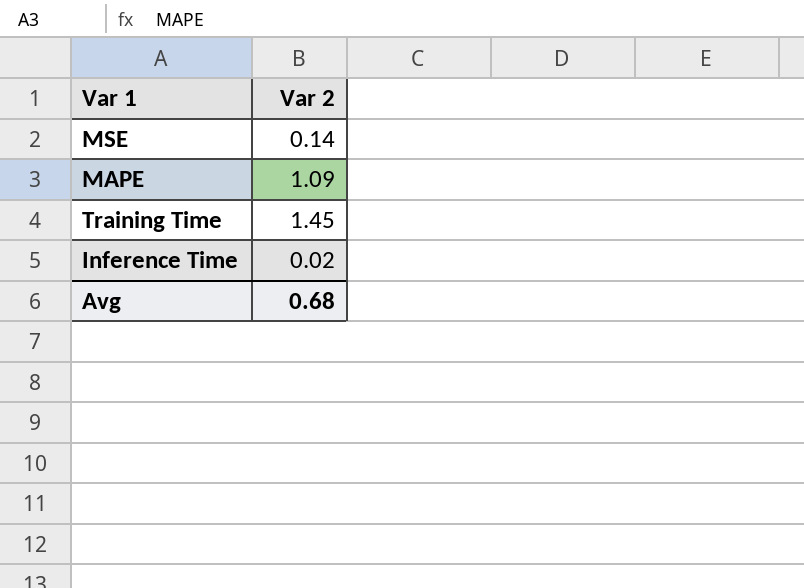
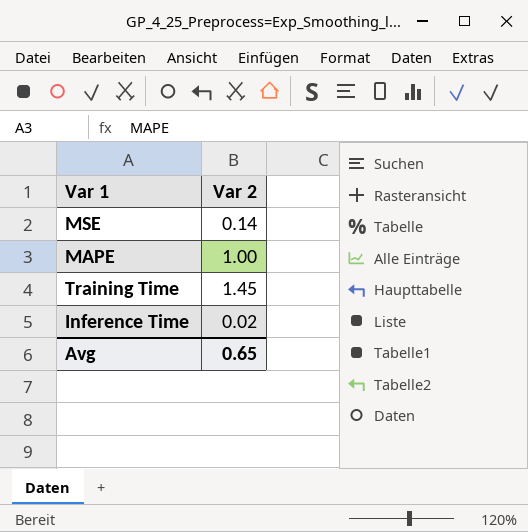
MAPE | Var 2: 1.09 -> 1.00
Avg | Var 2: 0.68 -> 0.65

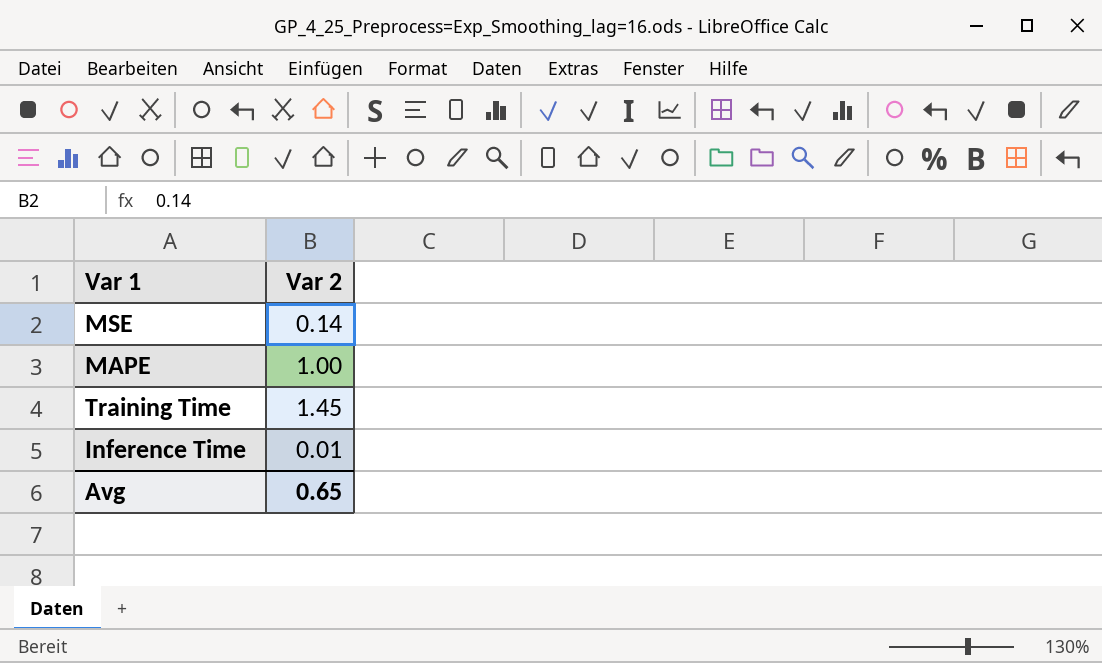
Inference Time | Var 2: 0.02 -> 0.01

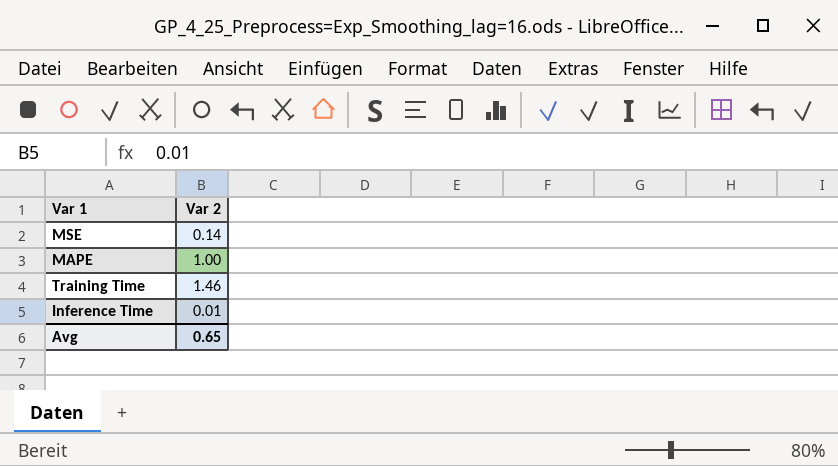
Training Time | Var 2: 1.45 -> 1.46

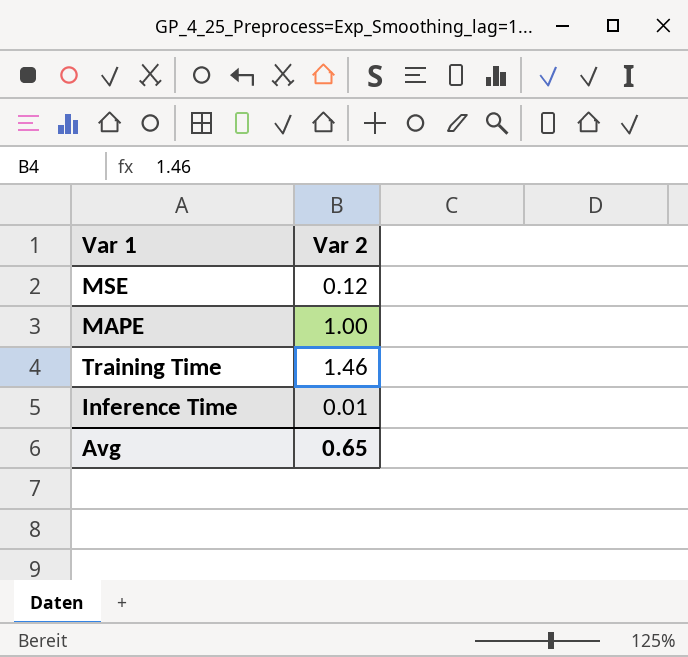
MSE | Var 2: 0.14 -> 0.12

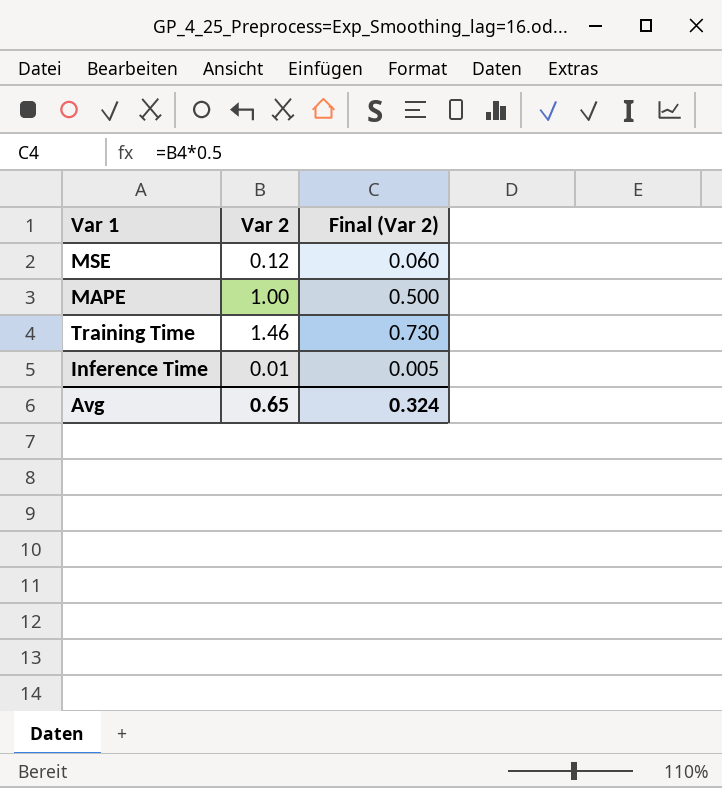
column Final (Var 2) | formula: none -> [Var 2] * 0.5

